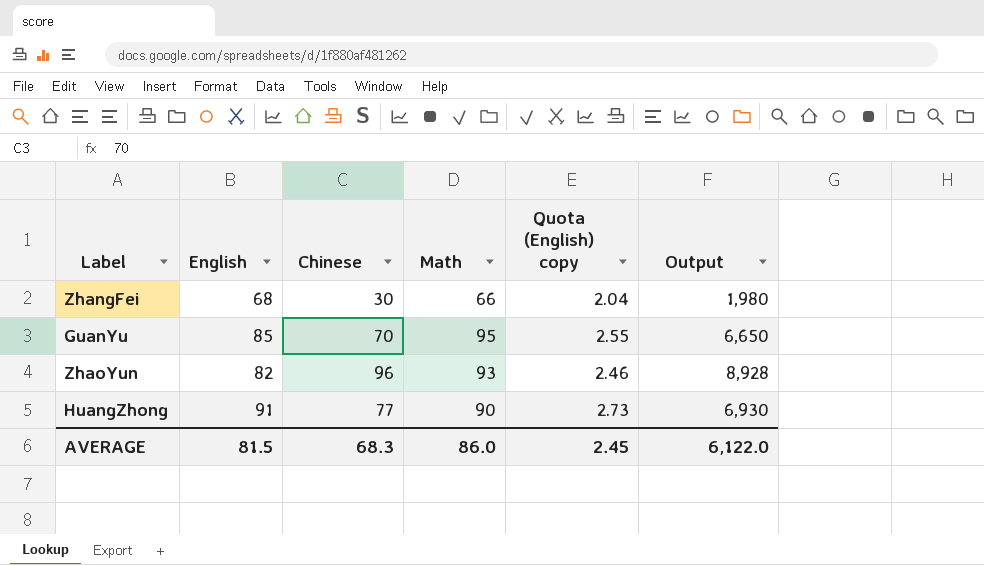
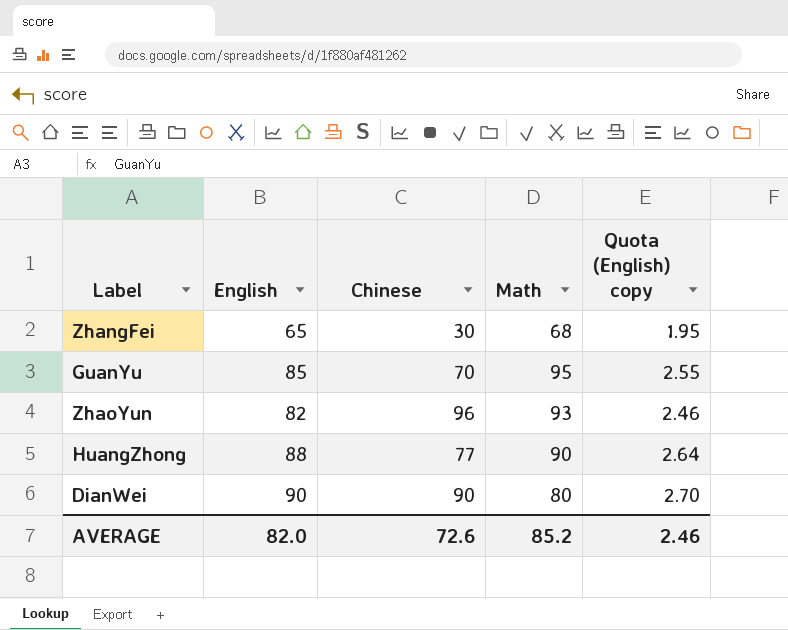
column Output | formula: [Chinese] * [Math] -> none
ZhangFei | English: 68 -> 65
ZhangFei | Math: 66 -> 68
ZhangFei | Quota (English) copy: 2.04 -> 1.95
HuangZhong | English: 91 -> 88
HuangZhong | Quota (English) copy: 2.73 -> 2.64
row DianWei: none -> 90 | 90 | 80 | 2.70
AVERAGE | English: 81.5 -> 82.0
AVERAGE | Chinese: 68.3 -> 72.6
AVERAGE | Math: 86.0 -> 85.2
AVERAGE | Quota (English) copy: 2.45 -> 2.46

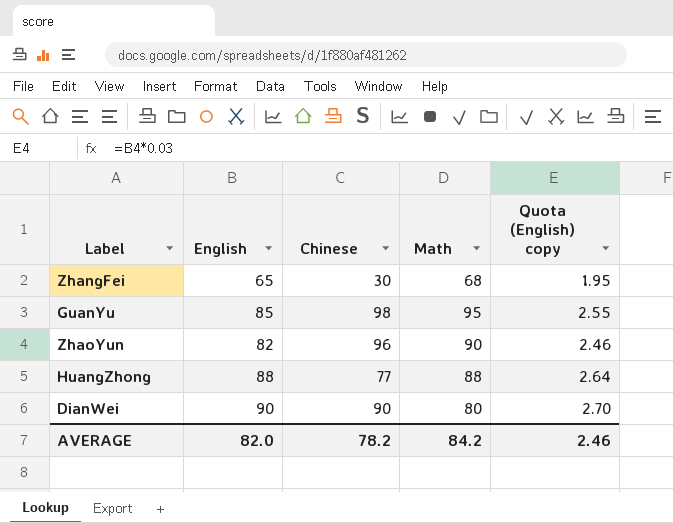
GuanYu | Chinese: 70 -> 98
ZhaoYun | Math: 93 -> 90
HuangZhong | Math: 90 -> 88
AVERAGE | Chinese: 72.6 -> 78.2
AVERAGE | Math: 85.2 -> 84.2

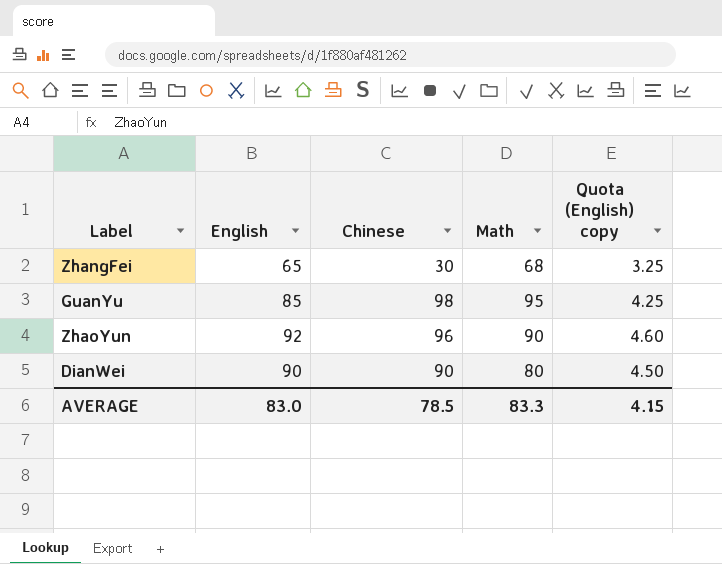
column Quota (English) copy | formula: [English] * 0.03 -> [English] * 0.05
row HuangZhong: 88 | 77 | 88 | 2.64 -> none
ZhaoYun | English: 82 -> 92
AVERAGE | English: 82.0 -> 83.0
AVERAGE | Chinese: 78.2 -> 78.5
AVERAGE | Math: 84.2 -> 83.3
AVERAGE | Quota (English) copy: 2.46 -> 4.15

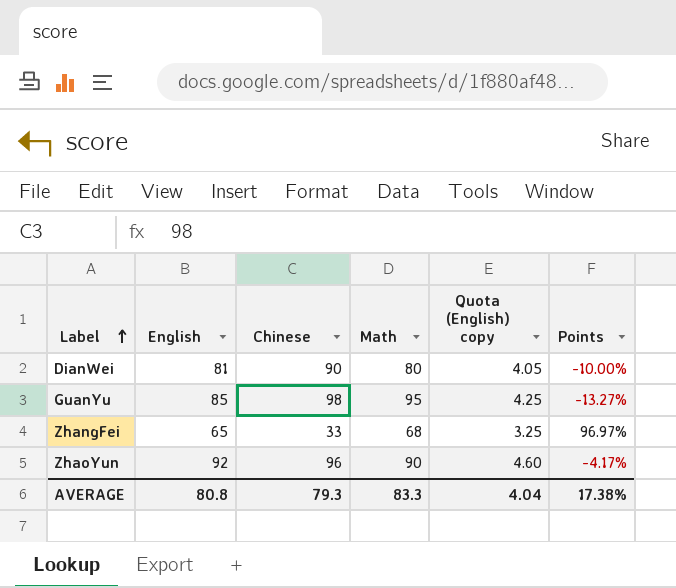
row order: none -> Label ascending
column Points | formula: none -> ([English] - [Chinese]) / [Chinese]
DianWei | English: 90 -> 81
DianWei | Quota (English) copy: 4.50 -> 4.05
ZhangFei | Chinese: 30 -> 33
AVERAGE | English: 83.0 -> 80.8
AVERAGE | Chinese: 78.5 -> 79.3
AVERAGE | Quota (English) copy: 4.15 -> 4.04

